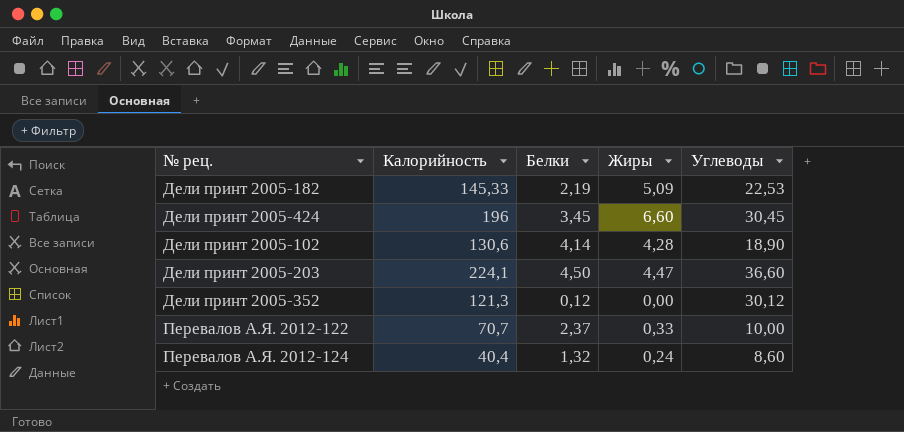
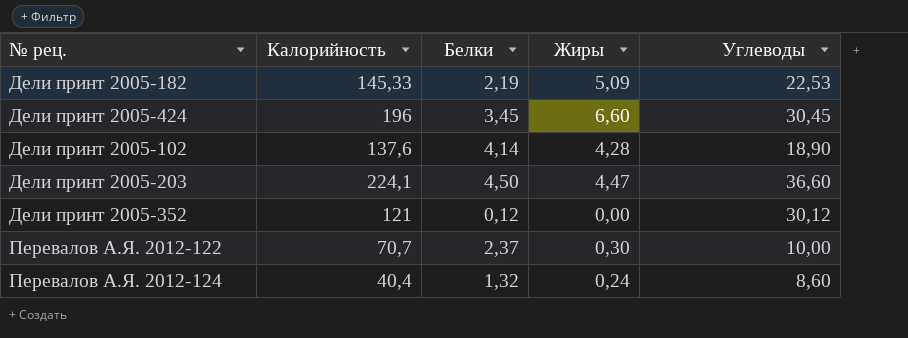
Дели принт 2005-102 | Калорийность: 130,6 -> 137,6
Дели принт 2005-352 | Калорийность: 121,3 -> 121
Перевалов А.Я. 2012-122 | Жиры: 0,33 -> 0,30

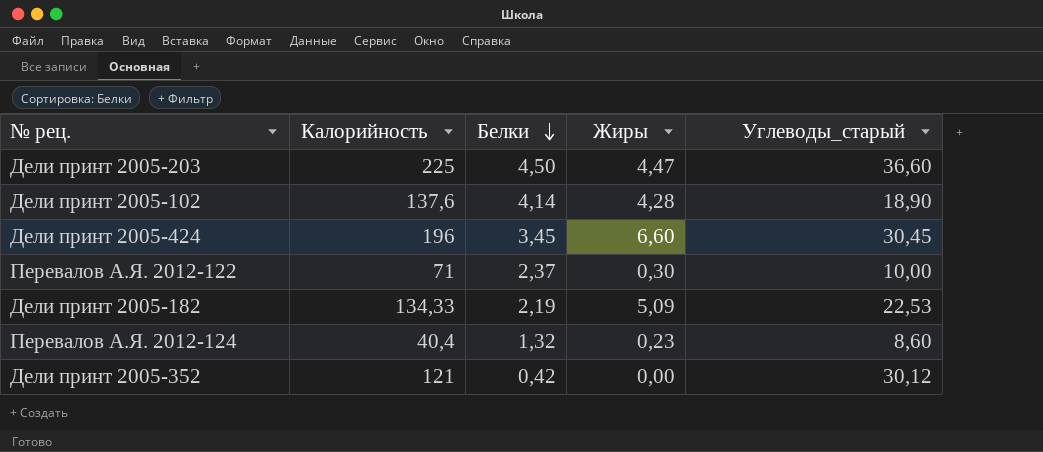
row order: none -> Белки descending
column name: Углеводы -> Углеводы_старый
Дели принт 2005-203 | Калорийность: 224,1 -> 225
Перевалов А.Я. 2012-122 | Калорийность: 70,7 -> 71
Дели принт 2005-182 | Калорийность: 145,33 -> 134,33
Перевалов А.Я. 2012-124 | Жиры: 0,24 -> 0,23
Дели принт 2005-352 | Белки: 0,12 -> 0,42

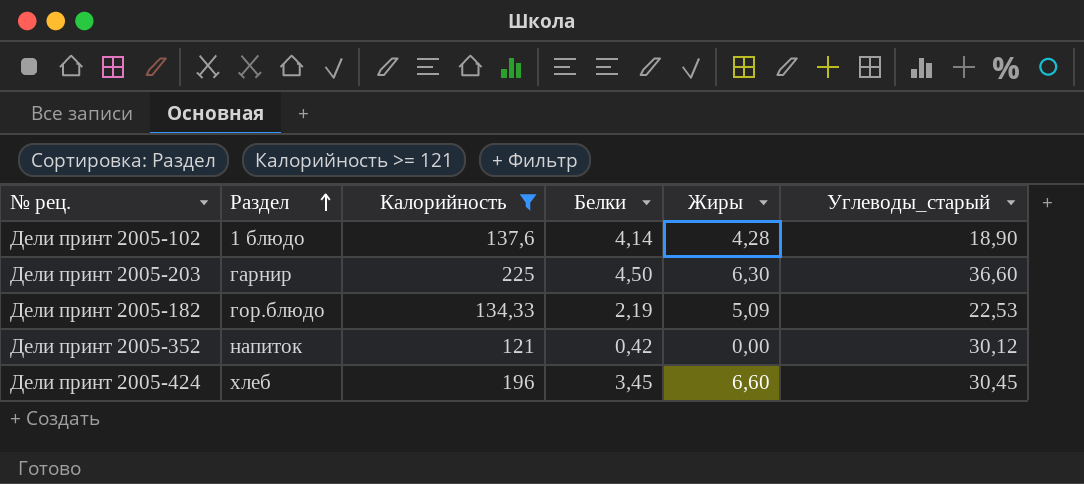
filter: none -> Калорийность >= 121
row order: Белки descending -> Раздел ascending
column Раздел | position: none -> 2
Дели принт 2005-203 | Жиры: 4,47 -> 6,30

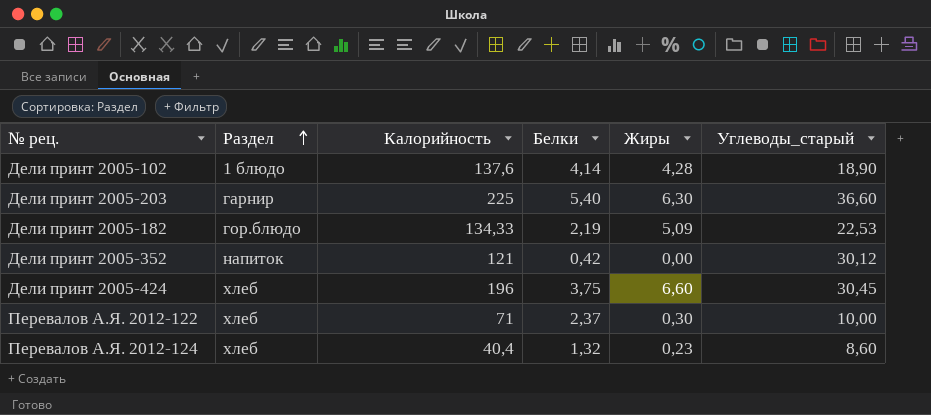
filter: Калорийность >= 121 -> none
Дели принт 2005-203 | Белки: 4,50 -> 5,40
Дели принт 2005-424 | Белки: 3,45 -> 3,75

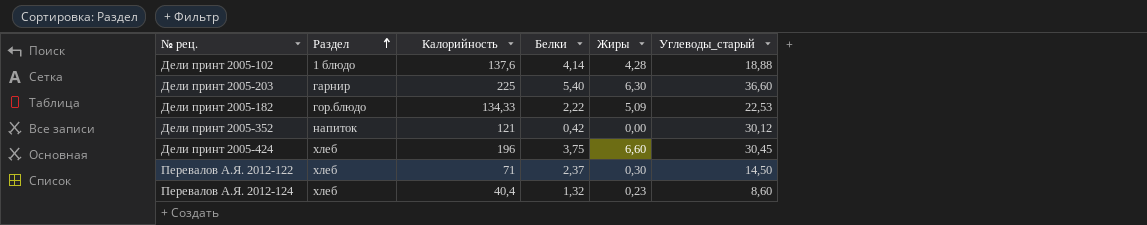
Дели принт 2005-102 | Углеводы_старый: 18,90 -> 18,88
Дели принт 2005-182 | Белки: 2,19 -> 2,22
Перевалов А.Я. 2012-122 | Углеводы_старый: 10,00 -> 14,50

